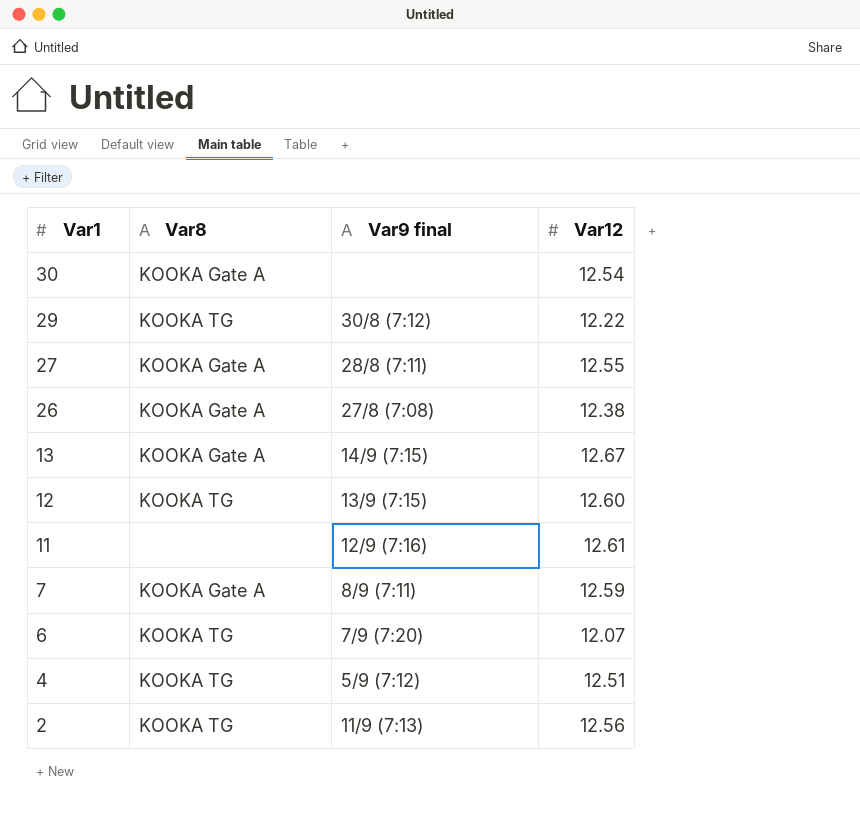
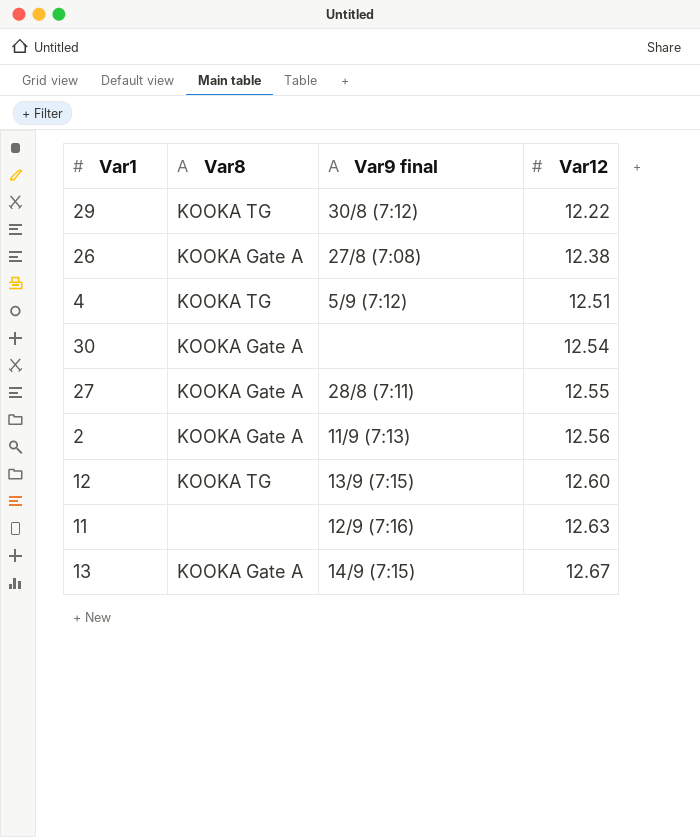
row order: Var1 descending -> Var12 ascending
row 7: KOOKA Gate A | 8/9 (7:11) | 12.59 -> none
row 6: KOOKA TG | 7/9 (7:20) | 12.07 -> none
2 | Var8: KOOKA TG -> KOOKA Gate A
11 | Var12: 12.61 -> 12.63

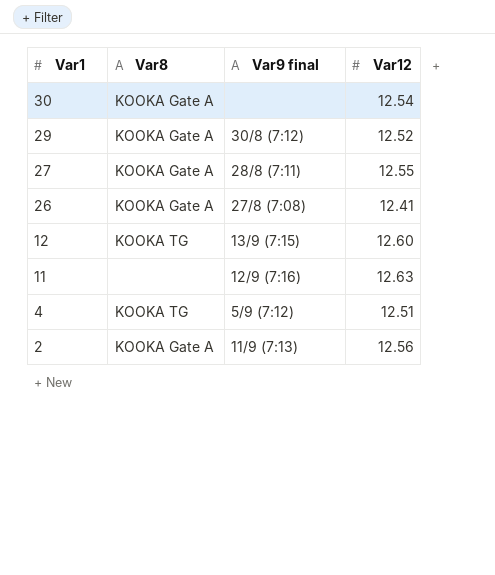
row order: Var12 ascending -> Var1 descending
row 13: KOOKA Gate A | 14/9 (7:15) | 12.67 -> none
29 | Var8: KOOKA TG -> KOOKA Gate A
29 | Var12: 12.22 -> 12.52
26 | Var12: 12.38 -> 12.41

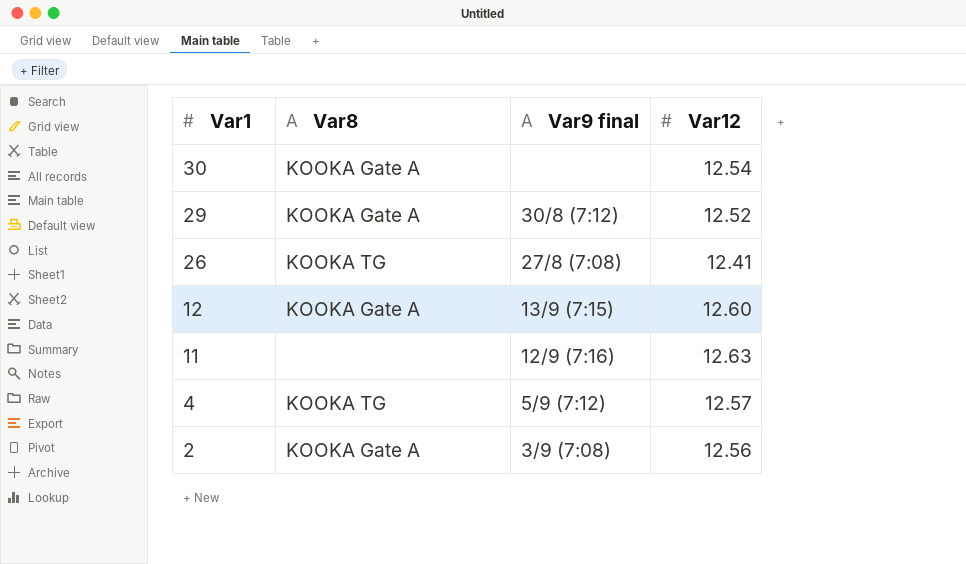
row 27: KOOKA Gate A | 28/8 (7:11) | 12.55 -> none
26 | Var8: KOOKA Gate A -> KOOKA TG
12 | Var8: KOOKA TG -> KOOKA Gate A
4 | Var12: 12.51 -> 12.57
2 | Var9 final: 11/9 (7:13) -> 3/9 (7:08)

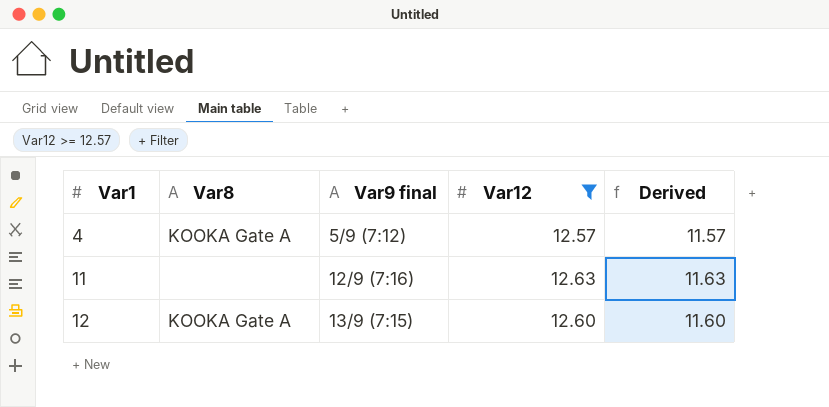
filter: none -> Var12 >= 12.57
row order: Var1 descending -> Var1 ascending
column Derived | formula: none -> [Var12] - 1
4 | Var8: KOOKA TG -> KOOKA Gate A

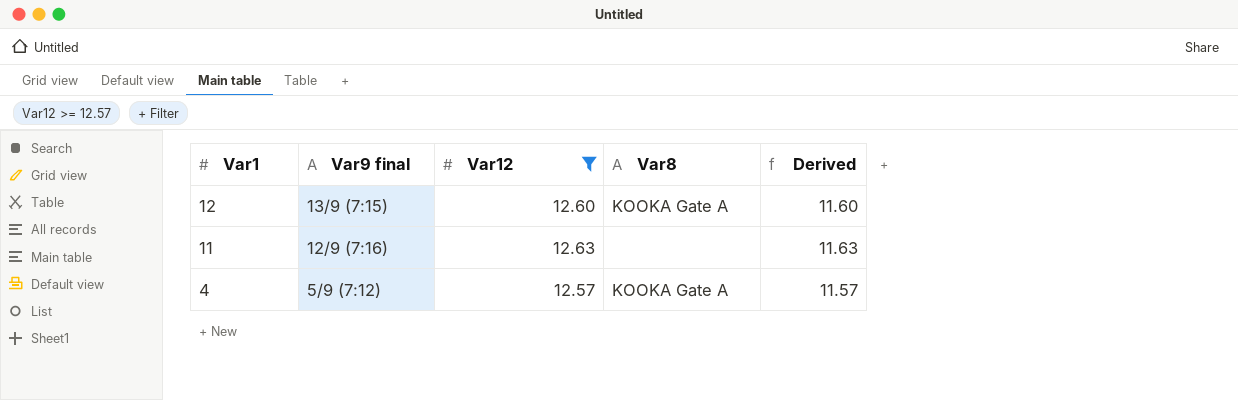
row order: Var1 ascending -> Var1 descending
column Var8 | position: 2 -> 4

